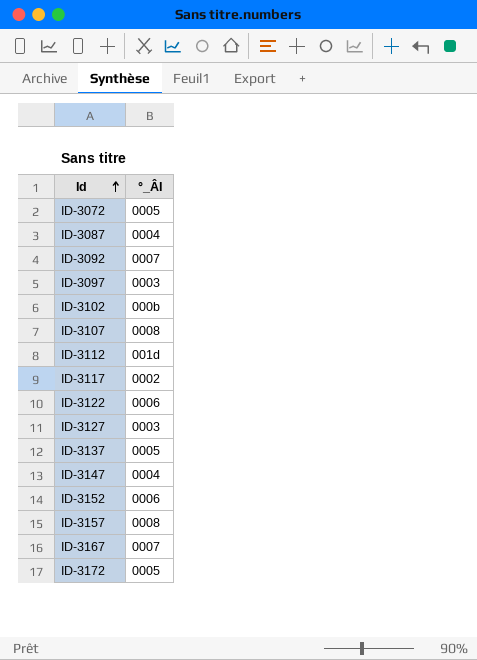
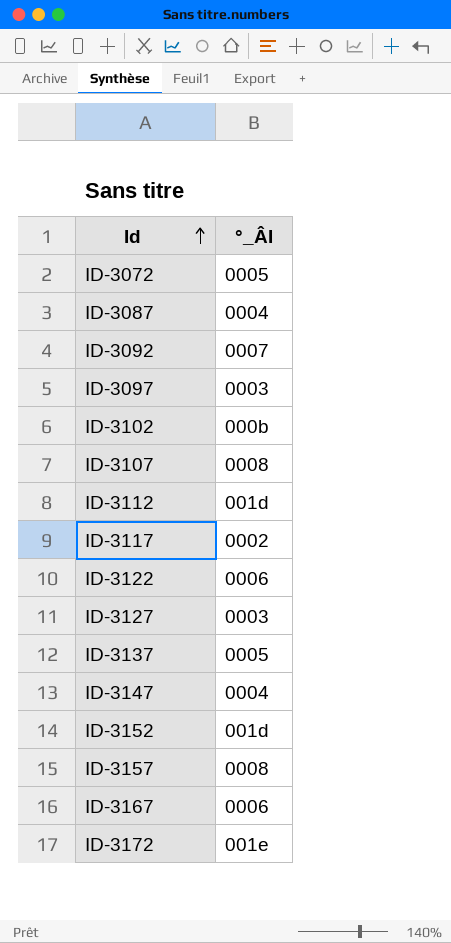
ID-3152 | °_ÂI: 0006 -> 001d
ID-3167 | °_ÂI: 0007 -> 0006
ID-3172 | °_ÂI: 0005 -> 001e

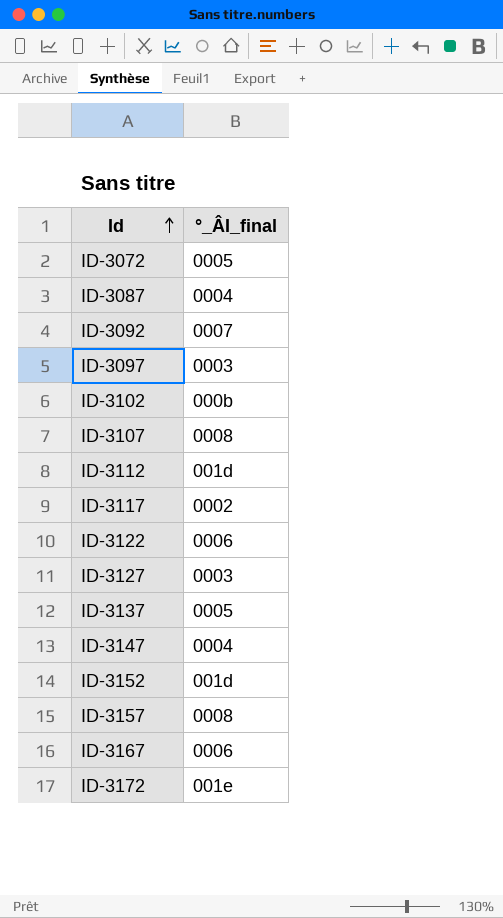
column name: °_ÂI -> °_ÂI_final

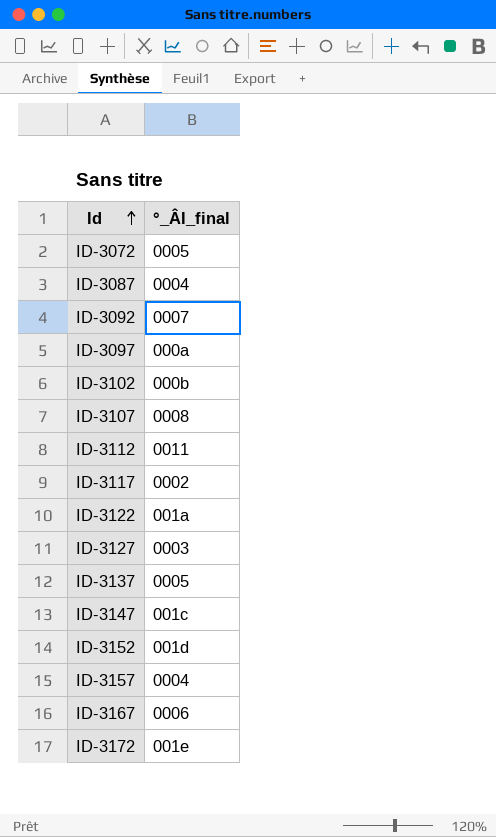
ID-3097 | °_ÂI_final: 0003 -> 000a
ID-3112 | °_ÂI_final: 001d -> 0011
ID-3122 | °_ÂI_final: 0006 -> 001a
ID-3147 | °_ÂI_final: 0004 -> 001c
ID-3157 | °_ÂI_final: 0008 -> 0004

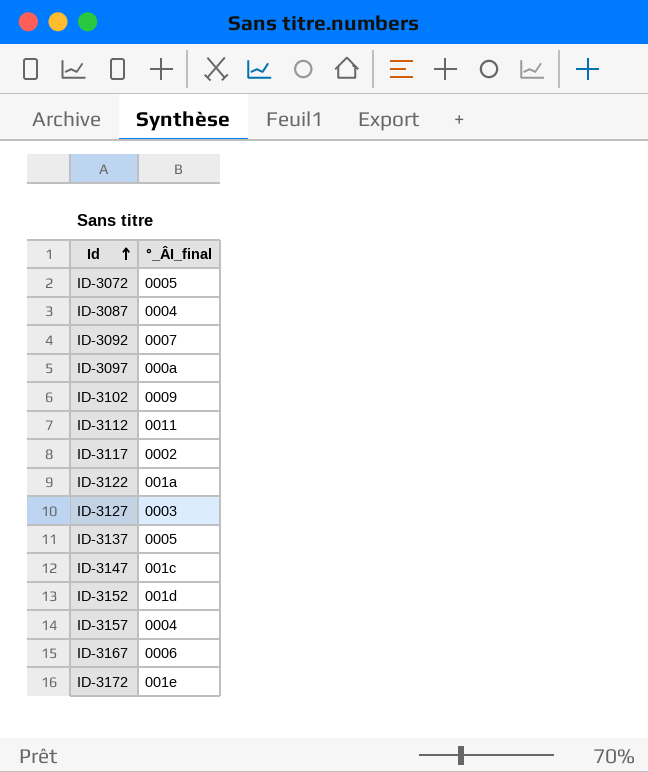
row ID-3107: 0008 -> none
ID-3102 | °_ÂI_final: 000b -> 0009

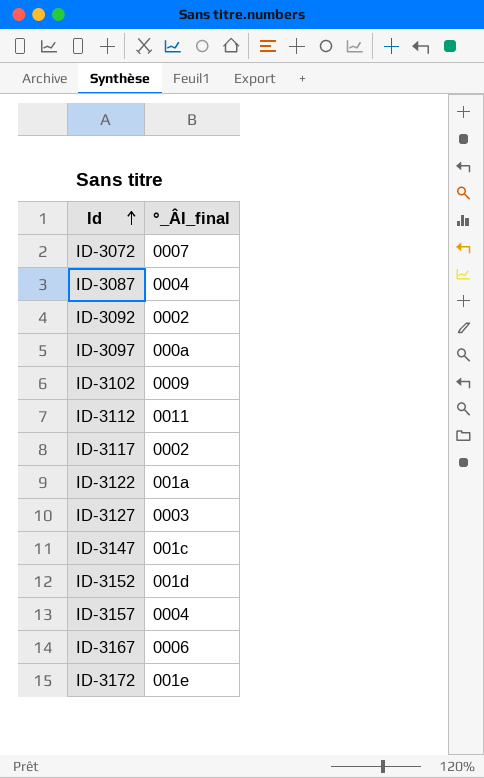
row ID-3137: 0005 -> none
ID-3072 | °_ÂI_final: 0005 -> 0007
ID-3092 | °_ÂI_final: 0007 -> 0002

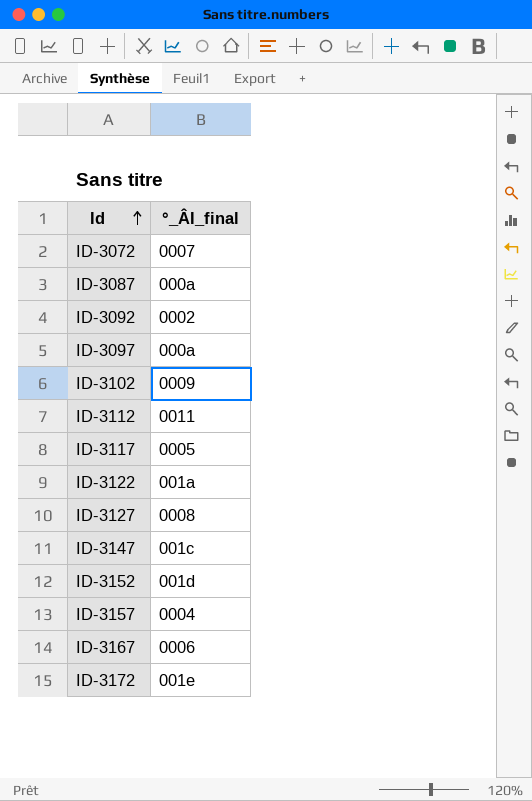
ID-3087 | °_ÂI_final: 0004 -> 000a
ID-3117 | °_ÂI_final: 0002 -> 0005
ID-3127 | °_ÂI_final: 0003 -> 0008

